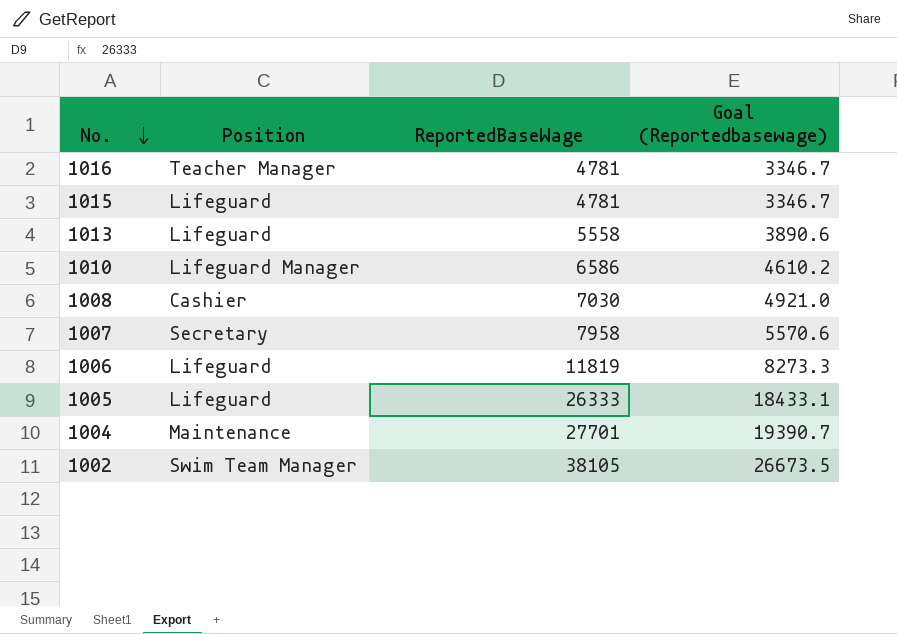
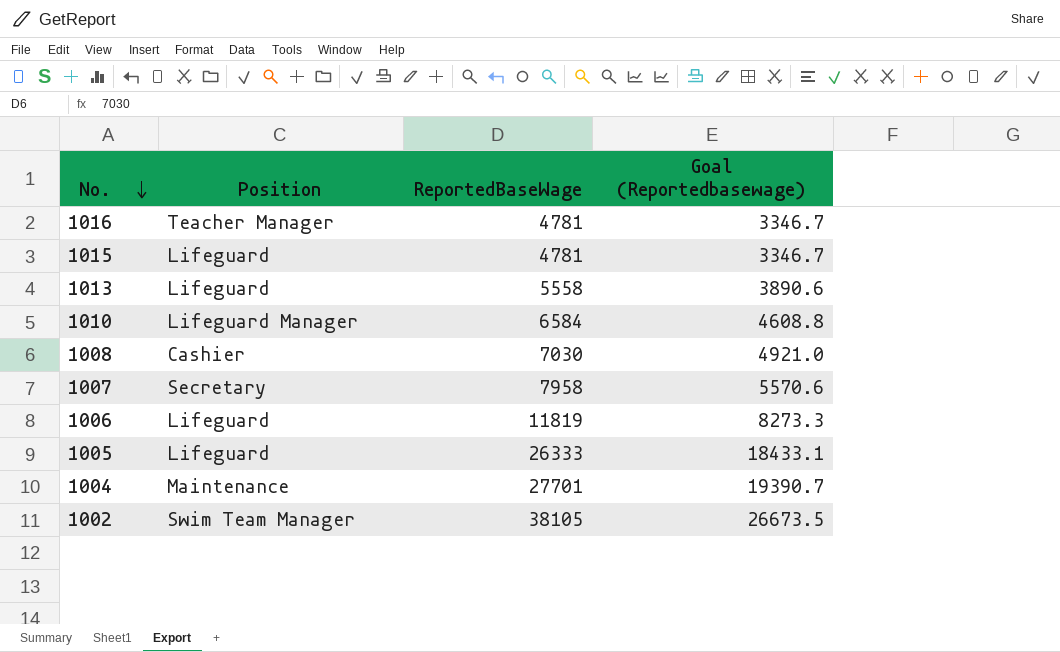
1010 | ReportedBaseWage: 6586 -> 6584
1010 | Goal (Reportedbasewage): 4610.2 -> 4608.8

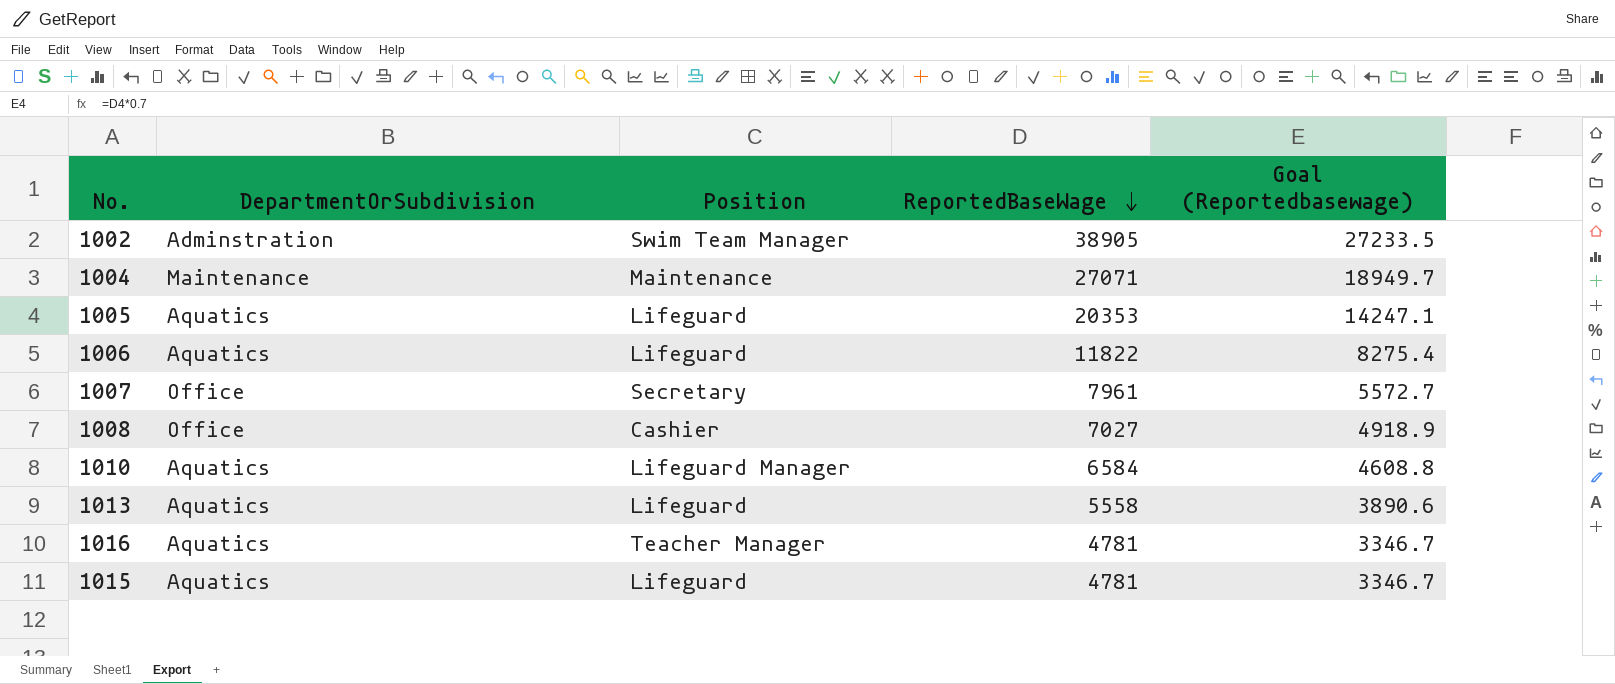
row order: No. descending -> ReportedBaseWage descending
column DepartmentOrSubdivision | position: none -> 2
1002 | ReportedBaseWage: 38105 -> 38905
1002 | Goal (Reportedbasewage): 26673.5 -> 27233.5
1004 | ReportedBaseWage: 27701 -> 27071
1004 | Goal (Reportedbasewage): 19390.7 -> 18949.7
1005 | ReportedBaseWage: 26333 -> 20353
1005 | Goal (Reportedbasewage): 18433.1 -> 14247.1
1006 | ReportedBaseWage: 11819 -> 11822
1006 | Goal (Reportedbasewage): 8273.3 -> 8275.4
1007 | ReportedBaseWage: 7958 -> 7961
1007 | Goal (Reportedbasewage): 5570.6 -> 5572.7
1008 | ReportedBaseWage: 7030 -> 7027
1008 | Goal (Reportedbasewage): 4921.0 -> 4918.9

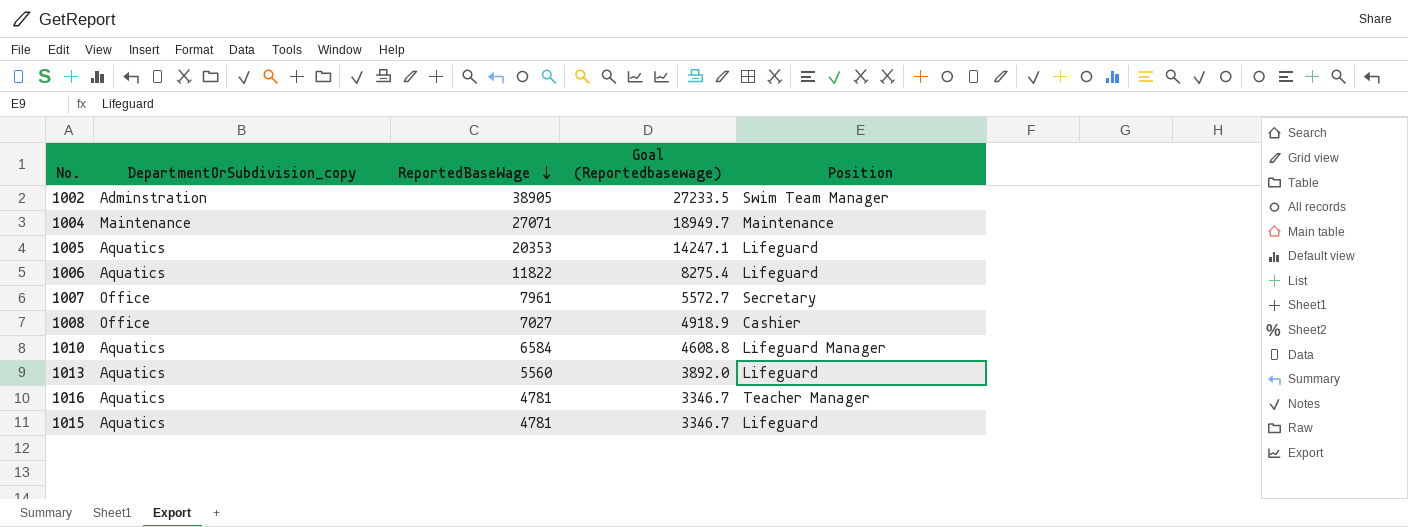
column name: DepartmentOrSubdivision -> DepartmentOrSubdivision_copy
column Position | position: 3 -> 5
1013 | ReportedBaseWage: 5558 -> 5560
1013 | Goal (Reportedbasewage): 3890.6 -> 3892.0

